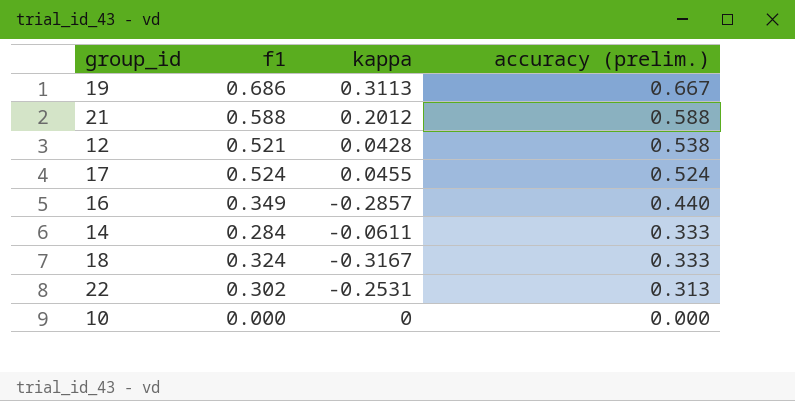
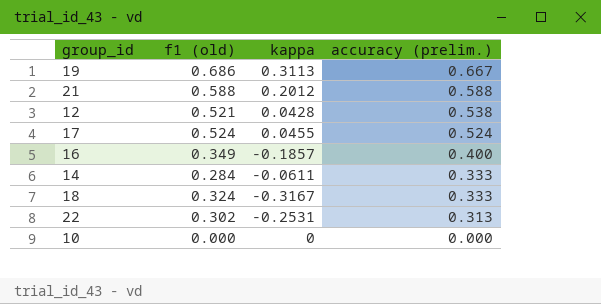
column name: f1 -> f1 (old)
16 | kappa: -0.2857 -> -0.1857
16 | accuracy (prelim.): 0.440 -> 0.400

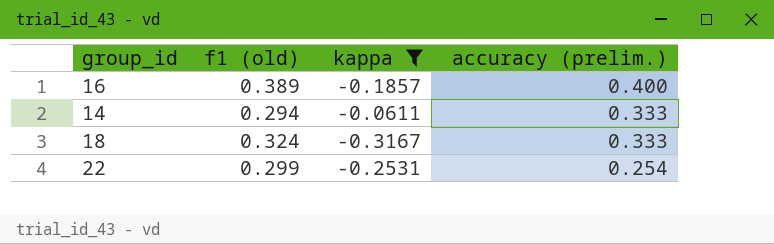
filter: none -> kappa <= -0.0611
16 | f1 (old): 0.349 -> 0.389
14 | f1 (old): 0.284 -> 0.294
22 | f1 (old): 0.302 -> 0.299
22 | accuracy (prelim.): 0.313 -> 0.254

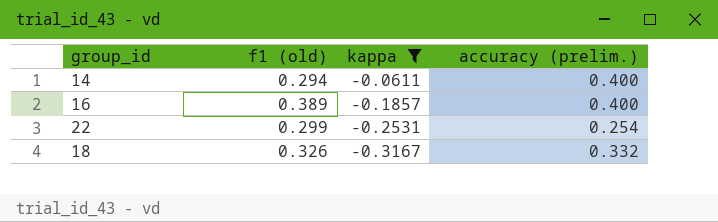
row order: accuracy (prelim.) descending -> kappa descending
14 | accuracy (prelim.): 0.333 -> 0.400
18 | f1 (old): 0.324 -> 0.326
18 | accuracy (prelim.): 0.333 -> 0.332

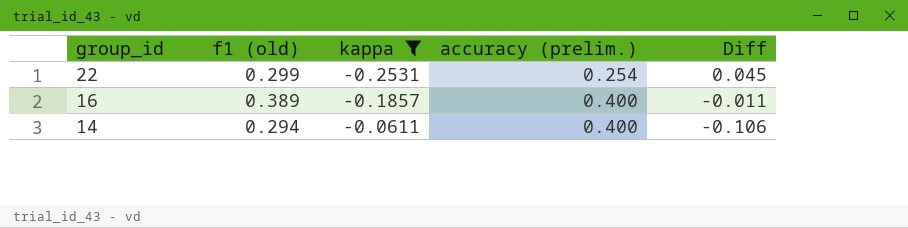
row order: kappa descending -> group_id descending
column Diff | formula: none -> [f1 (old)] - [accuracy (prelim.)]
row 18: 0.326 | -0.3167 | 0.332 -> none

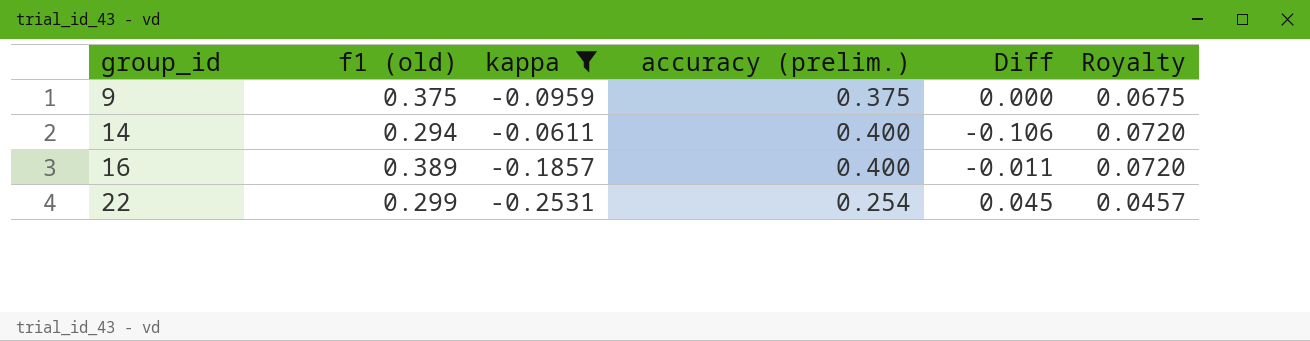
row order: group_id descending -> group_id ascending
column Royalty | formula: none -> [accuracy (prelim.)] * 0.18
row 9: none -> 0.375 | -0.0959 | 0.375 | 0.000 | 0.0675

